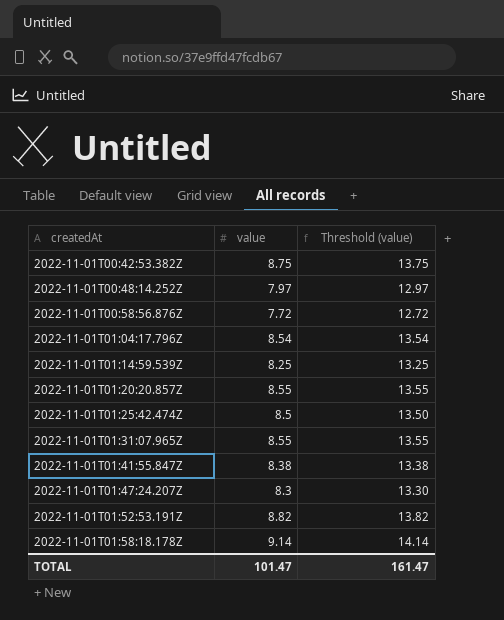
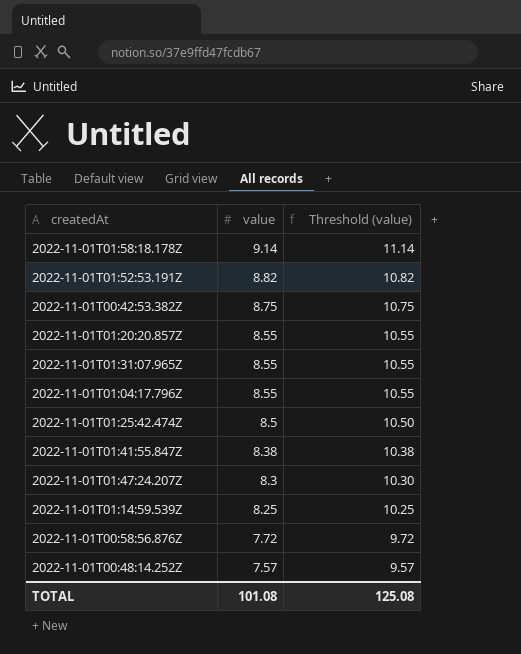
row order: createdAt ascending -> value descending
column Threshold (value) | formula: [value] + 5 -> [value] + 2
2022-11-01T01:04:17.796Z | value: 8.54 -> 8.55
2022-11-01T00:48:14.252Z | value: 7.97 -> 7.57
TOTAL | value: 101.47 -> 101.08
TOTAL | Threshold (value): 161.47 -> 125.08

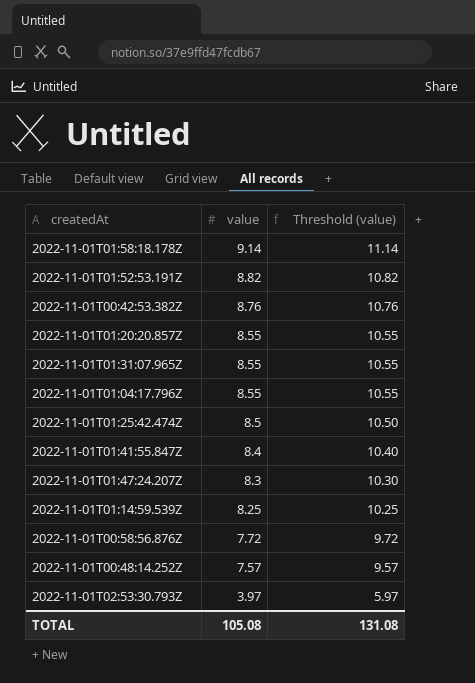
2022-11-01T00:42:53.382Z | value: 8.75 -> 8.76
2022-11-01T00:42:53.382Z | Threshold (value): 10.75 -> 10.76
2022-11-01T01:41:55.847Z | value: 8.38 -> 8.4
2022-11-01T01:41:55.847Z | Threshold (value): 10.38 -> 10.40
row 2022-11-01T02:53:30.793Z: none -> 3.97 | 5.97
TOTAL | value: 101.08 -> 105.08
TOTAL | Threshold (value): 125.08 -> 131.08

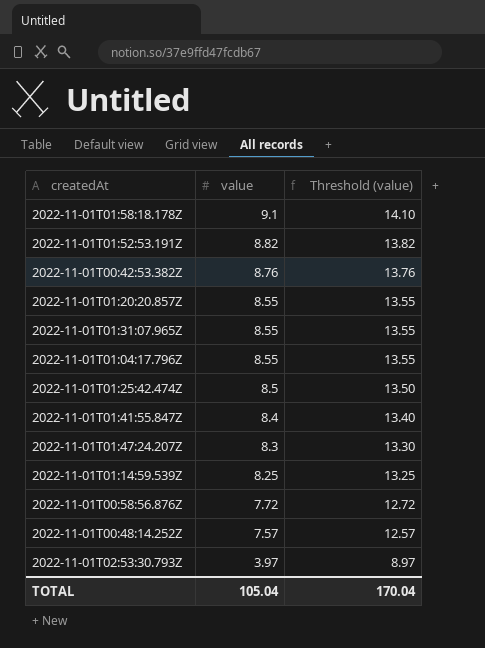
column Threshold (value) | formula: [value] + 2 -> [value] + 5
2022-11-01T01:58:18.178Z | value: 9.14 -> 9.1
TOTAL | value: 105.08 -> 105.04
TOTAL | Threshold (value): 131.08 -> 170.04

